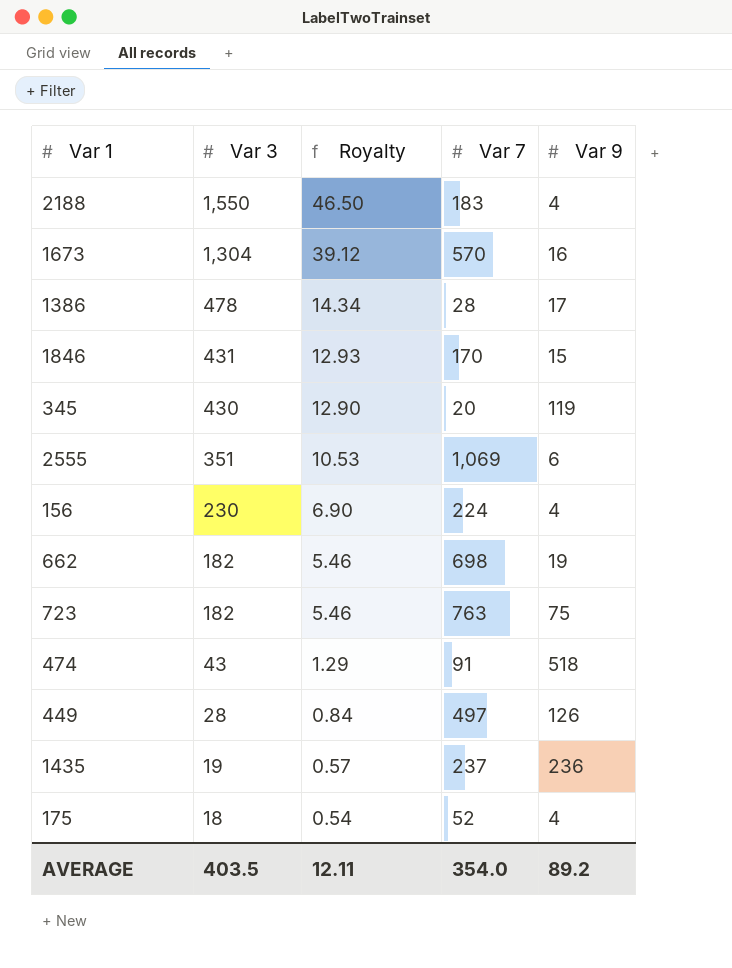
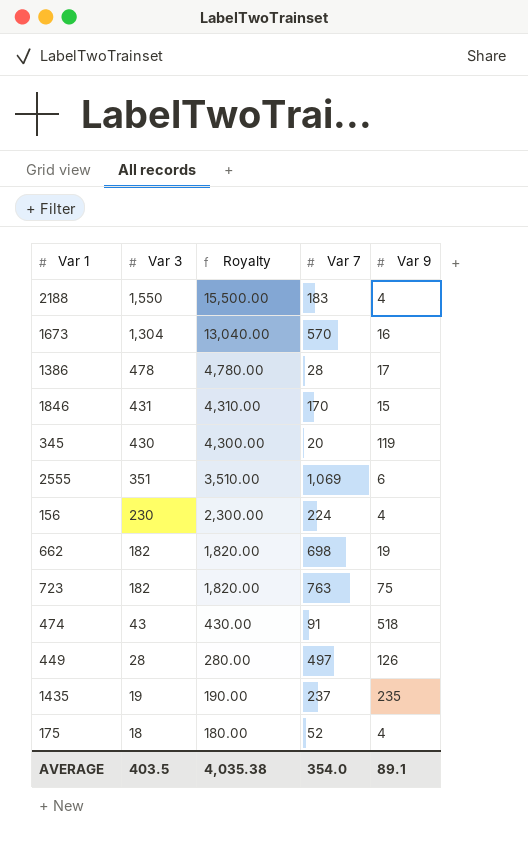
column Royalty | formula: [Var 3] * 0.03 -> [Var 3] * 10
1435 | Var 9: 236 -> 235
AVERAGE | Royalty: 12.11 -> 4,035.38
AVERAGE | Var 9: 89.2 -> 89.1

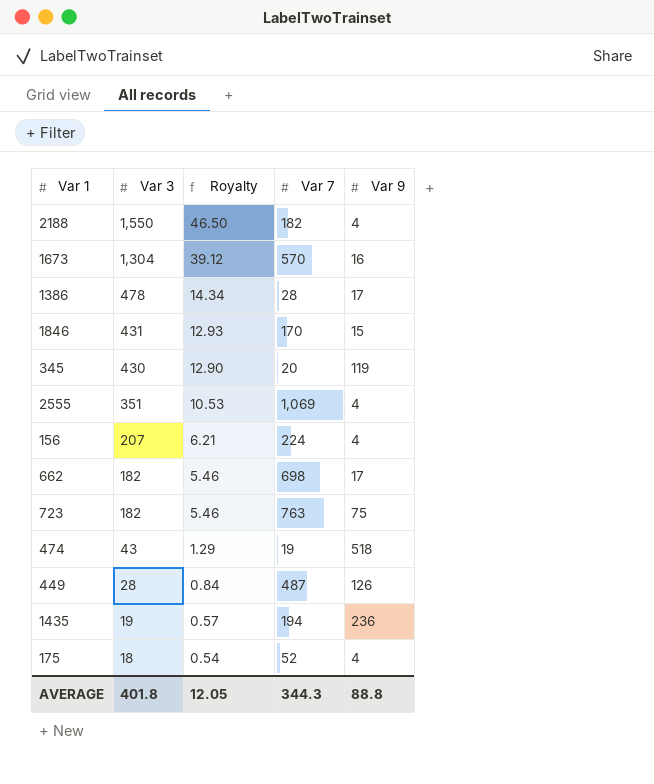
column Royalty | formula: [Var 3] * 10 -> [Var 3] * 0.03
2188 | Var 7: 183 -> 182
2555 | Var 9: 6 -> 4
156 | Var 3: 230 -> 207
662 | Var 9: 19 -> 17
474 | Var 7: 91 -> 19
449 | Var 7: 497 -> 487
1435 | Var 7: 237 -> 194
1435 | Var 9: 235 -> 236
AVERAGE | Var 3: 403.5 -> 401.8
AVERAGE | Royalty: 4,035.38 -> 12.05
AVERAGE | Var 7: 354.0 -> 344.3
AVERAGE | Var 9: 89.1 -> 88.8

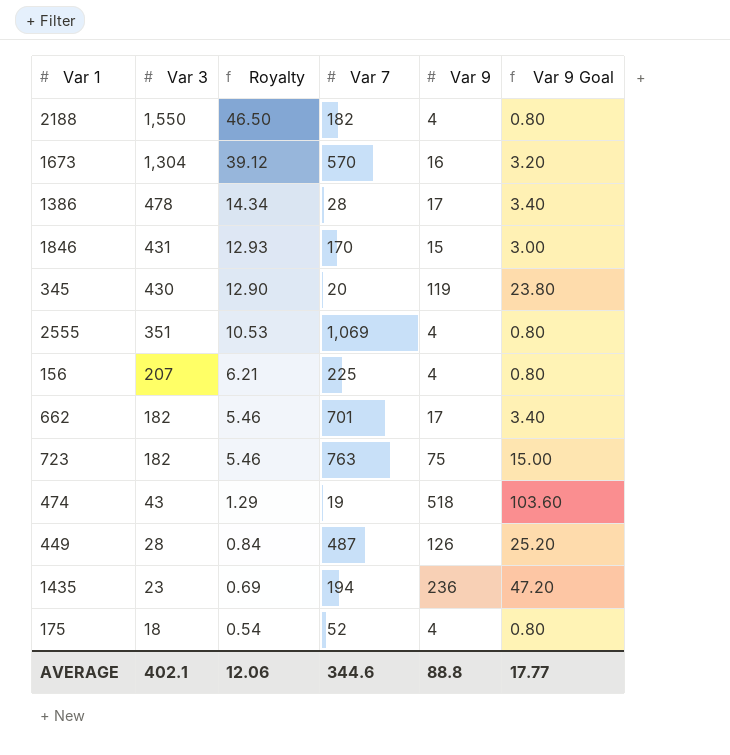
column Var 9 Goal | formula: none -> [Var 9] * 0.2
156 | Var 7: 224 -> 225
662 | Var 7: 698 -> 701
1435 | Var 3: 19 -> 23
1435 | Royalty: 0.57 -> 0.69
AVERAGE | Var 3: 401.8 -> 402.1
AVERAGE | Royalty: 12.05 -> 12.06
AVERAGE | Var 7: 344.3 -> 344.6

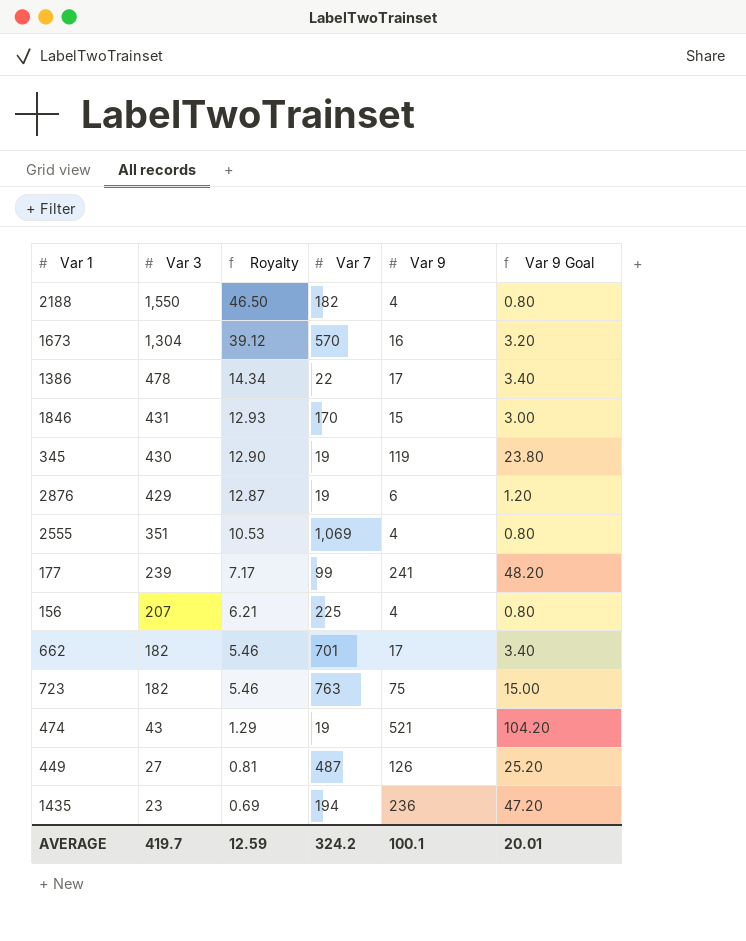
row 175: 18 | 0.54 | 52 | 4 | 0.80 -> none
1386 | Var 7: 28 -> 22
345 | Var 7: 20 -> 19
row 2876: none -> 429 | 12.87 | 19 | 6 | 1.20
row 177: none -> 239 | 7.17 | 99 | 241 | 48.20
474 | Var 9: 518 -> 521
474 | Var 9 Goal: 103.60 -> 104.20
449 | Var 3: 28 -> 27
449 | Royalty: 0.84 -> 0.81
AVERAGE | Var 3: 402.1 -> 419.7
AVERAGE | Royalty: 12.06 -> 12.59
AVERAGE | Var 7: 344.6 -> 324.2
AVERAGE | Var 9: 88.8 -> 100.1
AVERAGE | Var 9 Goal: 17.77 -> 20.01

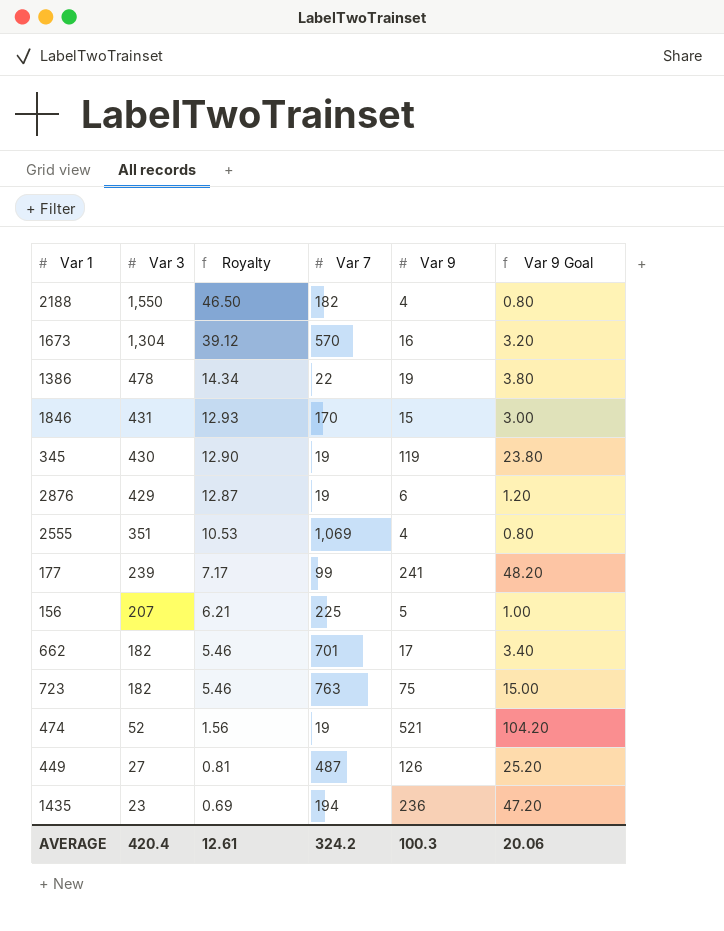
1386 | Var 9: 17 -> 19
1386 | Var 9 Goal: 3.40 -> 3.80
156 | Var 9: 4 -> 5
156 | Var 9 Goal: 0.80 -> 1.00
474 | Var 3: 43 -> 52
474 | Royalty: 1.29 -> 1.56
AVERAGE | Var 3: 419.7 -> 420.4
AVERAGE | Royalty: 12.59 -> 12.61
AVERAGE | Var 9: 100.1 -> 100.3
AVERAGE | Var 9 Goal: 20.01 -> 20.06

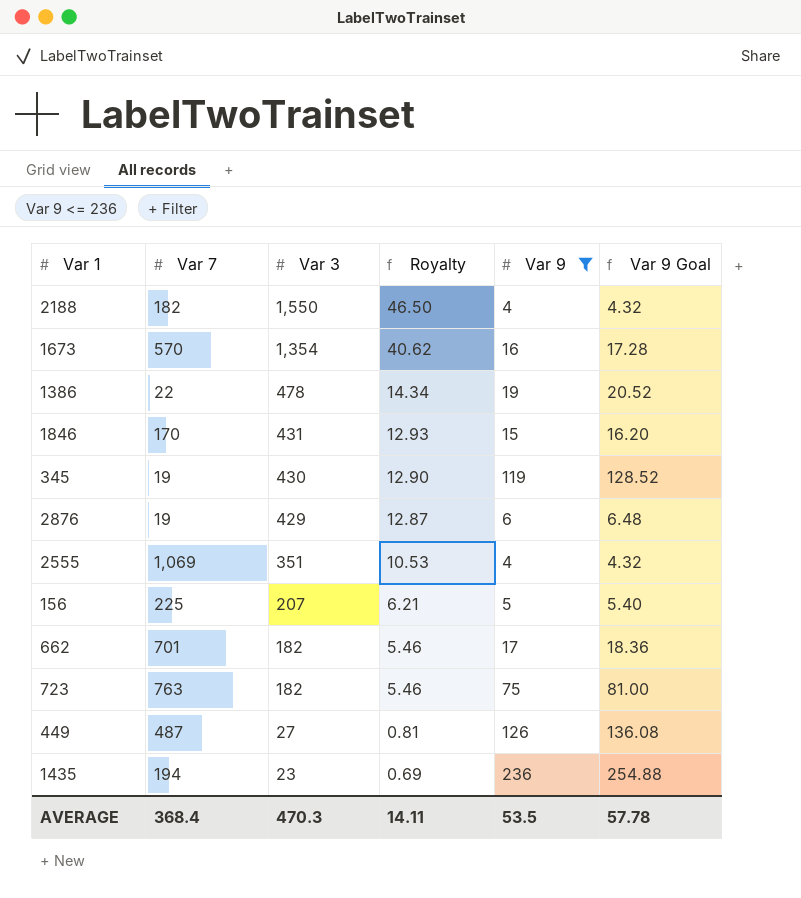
filter: none -> Var 9 <= 236
column Var 7 | position: 4 -> 2
column Var 9 Goal | formula: [Var 9] * 0.2 -> [Var 9] * 1.08
1673 | Var 3: 1,304 -> 1,354
1673 | Royalty: 39.12 -> 40.62
AVERAGE | Var 7: 324.2 -> 368.4
AVERAGE | Var 3: 420.4 -> 470.3
AVERAGE | Royalty: 12.61 -> 14.11
AVERAGE | Var 9: 100.3 -> 53.5
AVERAGE | Var 9 Goal: 20.06 -> 57.78

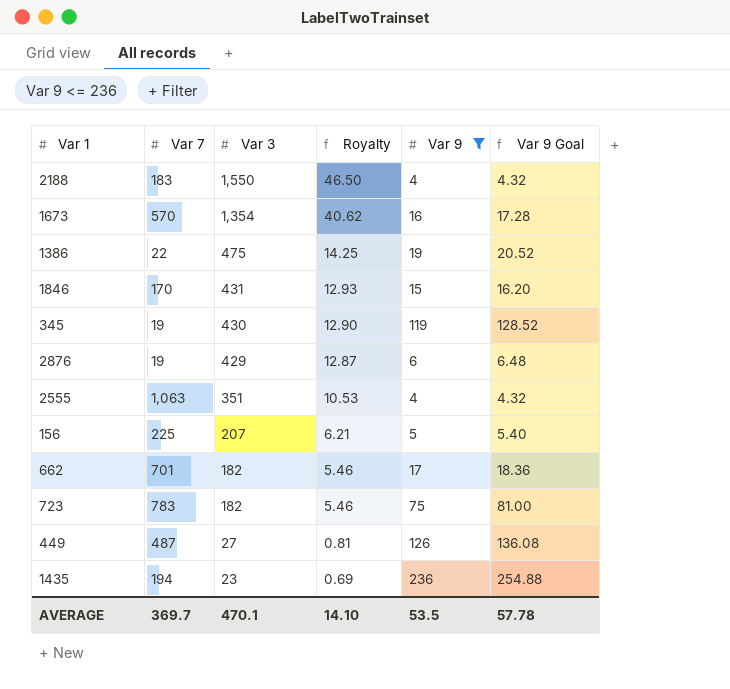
2188 | Var 7: 182 -> 183
1386 | Var 3: 478 -> 475
1386 | Royalty: 14.34 -> 14.25
2555 | Var 7: 1,069 -> 1,063
723 | Var 7: 763 -> 783
AVERAGE | Var 7: 368.4 -> 369.7
AVERAGE | Var 3: 470.3 -> 470.1
AVERAGE | Royalty: 14.11 -> 14.10

